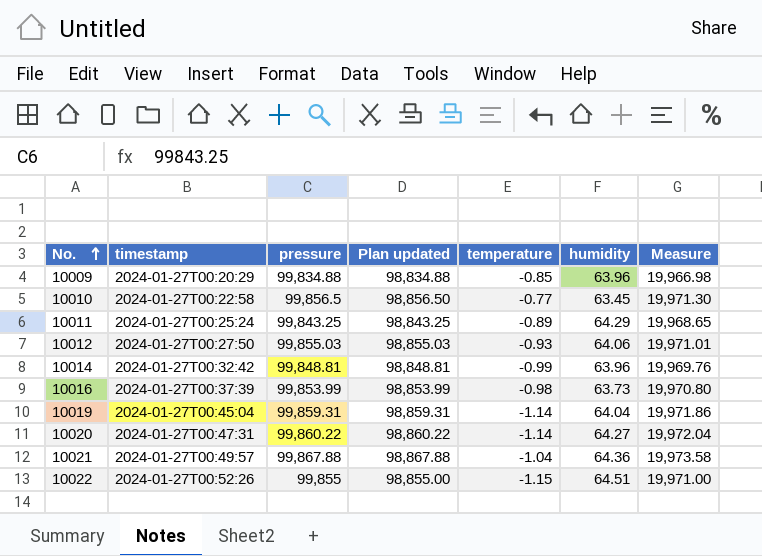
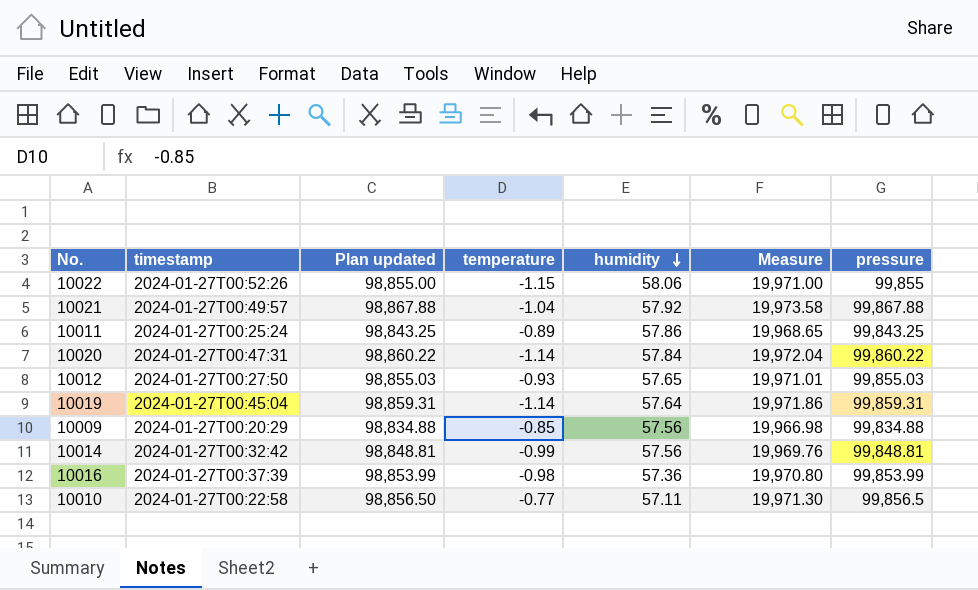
row order: No. ascending -> humidity descending
column pressure | position: 3 -> 7
10022 | humidity: 64.51 -> 58.06
10021 | humidity: 64.36 -> 57.92
10011 | humidity: 64.29 -> 57.86
10020 | humidity: 64.27 -> 57.84
10012 | humidity: 64.06 -> 57.65
10019 | humidity: 64.04 -> 57.64
10009 | humidity: 63.96 -> 57.56
10014 | humidity: 63.96 -> 57.56
10016 | humidity: 63.73 -> 57.36
10010 | humidity: 63.45 -> 57.11

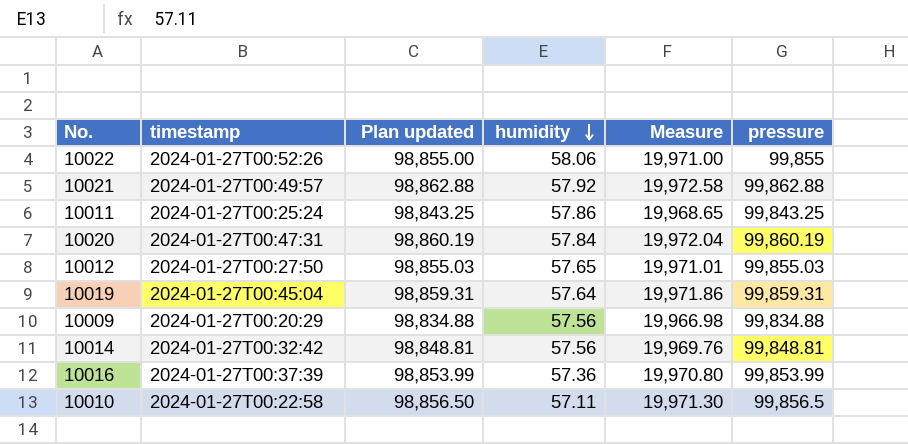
column temperature | position: 4 -> none
10021 | Plan updated: 98,867.88 -> 98,862.88
10021 | Measure: 19,973.58 -> 19,972.58
10021 | pressure: 99,867.88 -> 99,862.88
10020 | Plan updated: 98,860.22 -> 98,860.19
10020 | pressure: 99,860.22 -> 99,860.19

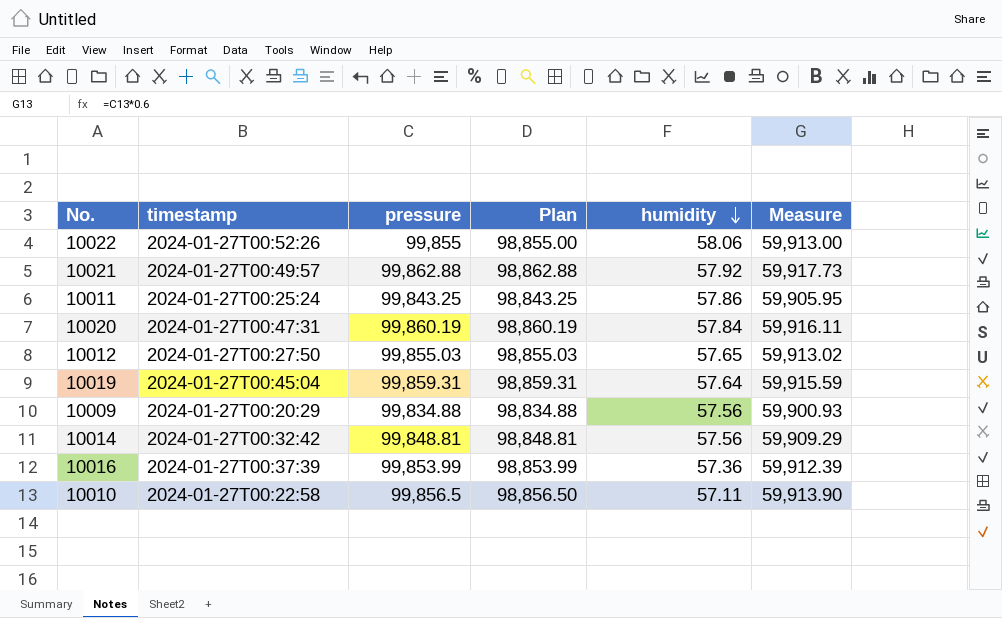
column pressure | position: 6 -> 3
column name: Plan updated -> Plan
column Measure | formula: [pressure] * 0.2 -> [pressure] * 0.6

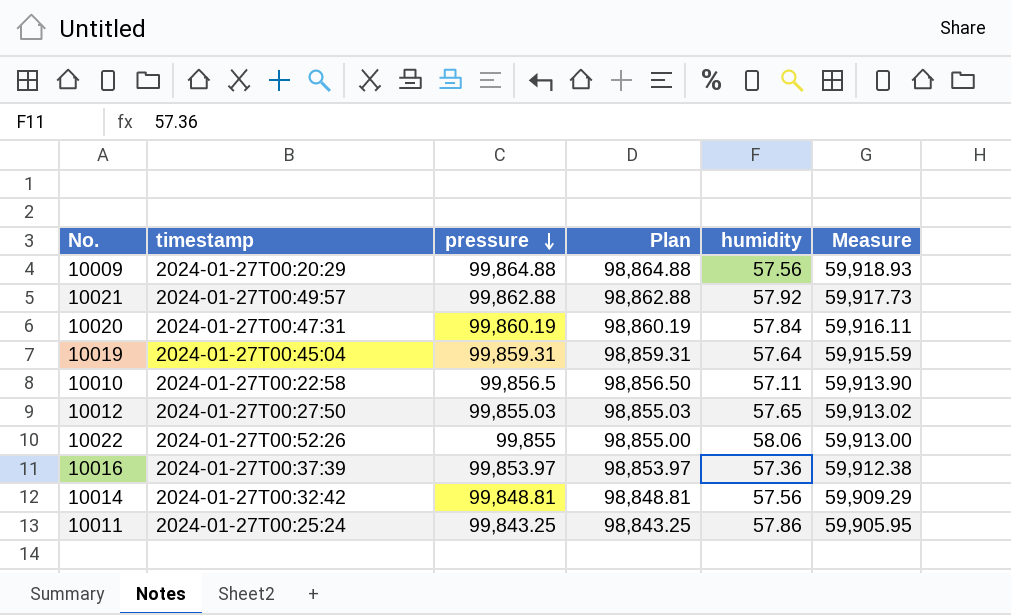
row order: humidity descending -> pressure descending
10009 | pressure: 99,834.88 -> 99,864.88
10009 | Plan: 98,834.88 -> 98,864.88
10009 | Measure: 59,900.93 -> 59,918.93
10016 | pressure: 99,853.99 -> 99,853.97
10016 | Plan: 98,853.99 -> 98,853.97
10016 | Measure: 59,912.39 -> 59,912.38

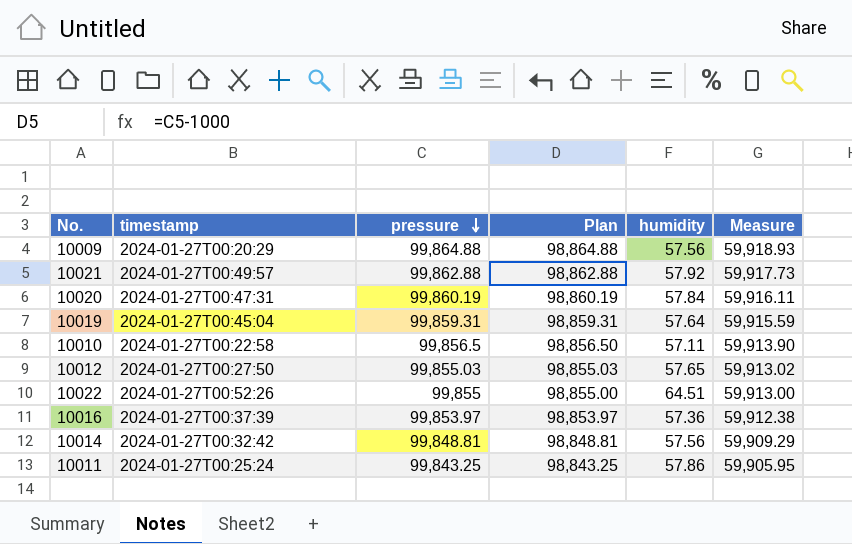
10022 | humidity: 58.06 -> 64.51

